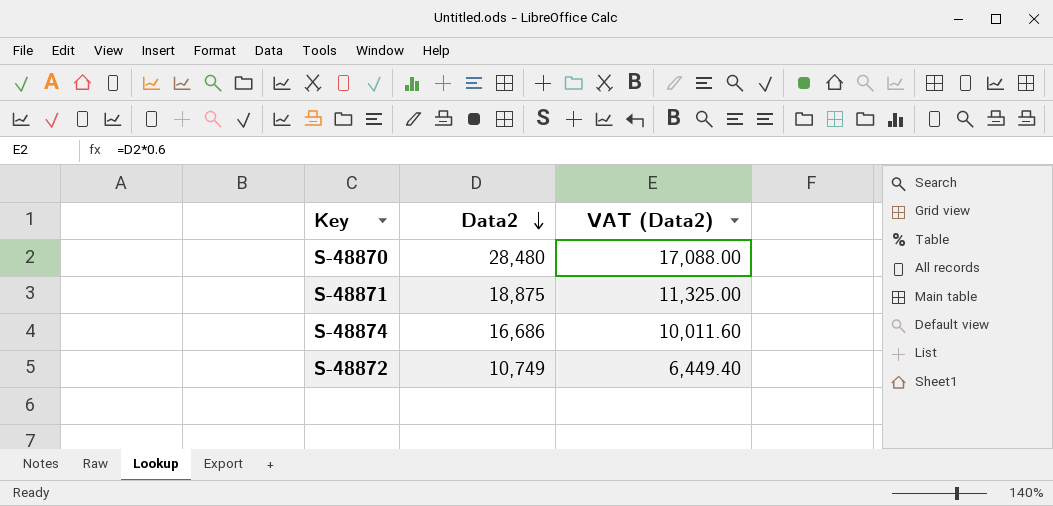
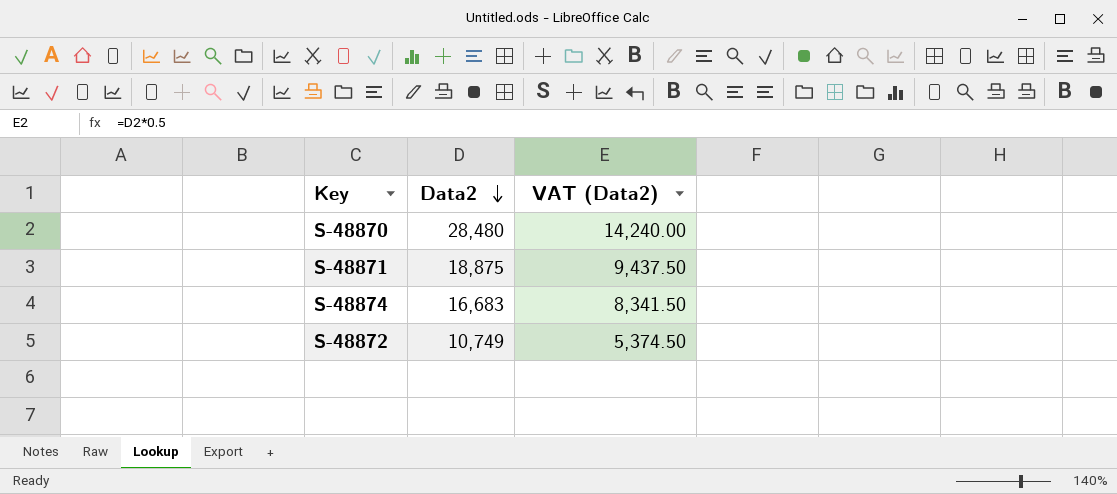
column VAT (Data2) | formula: [Data2] * 0.6 -> [Data2] * 0.5
S-48874 | Data2: 16,686 -> 16,683

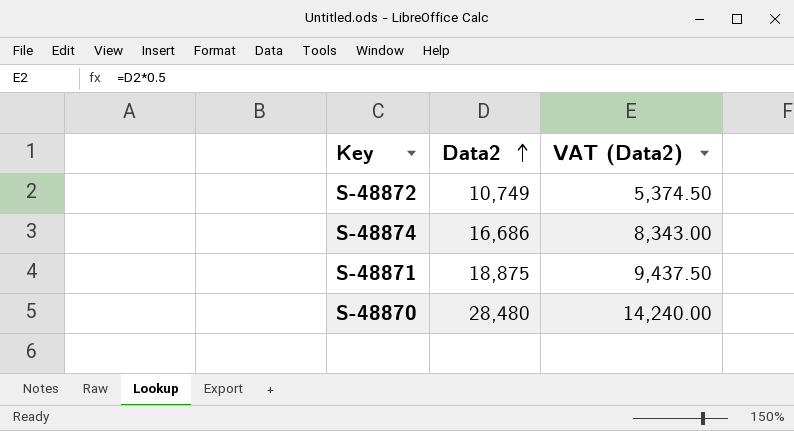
row order: Data2 descending -> Data2 ascending
S-48874 | Data2: 16,683 -> 16,686
S-48874 | VAT (Data2): 8,341.50 -> 8,343.00

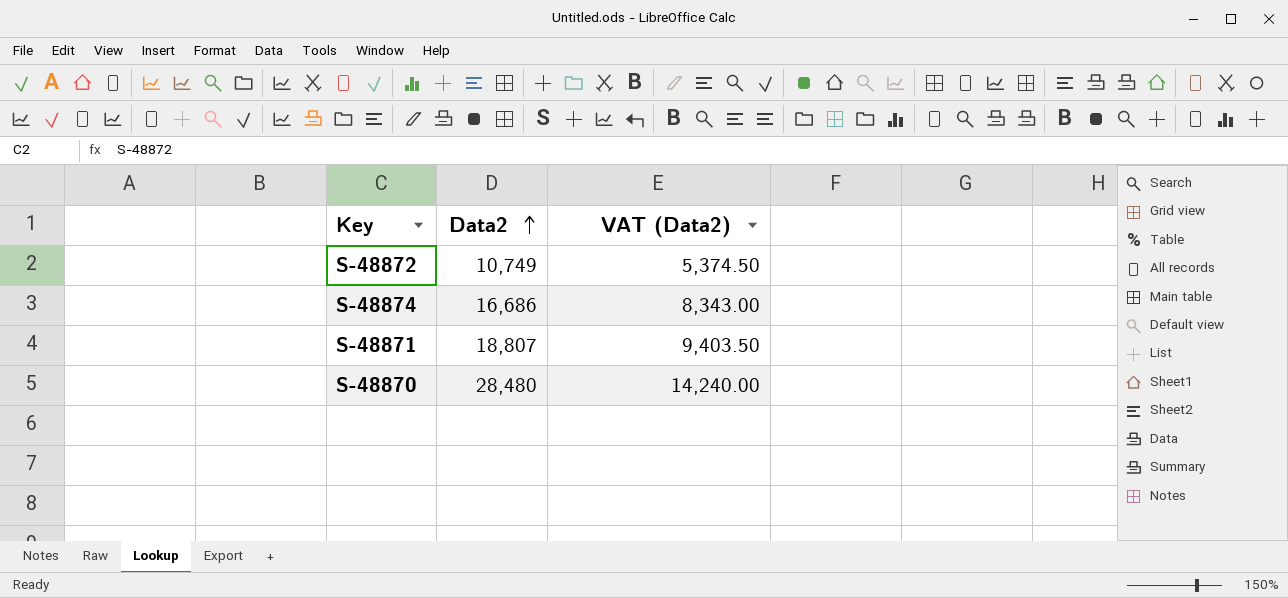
S-48871 | Data2: 18,875 -> 18,807
S-48871 | VAT (Data2): 9,437.50 -> 9,403.50

